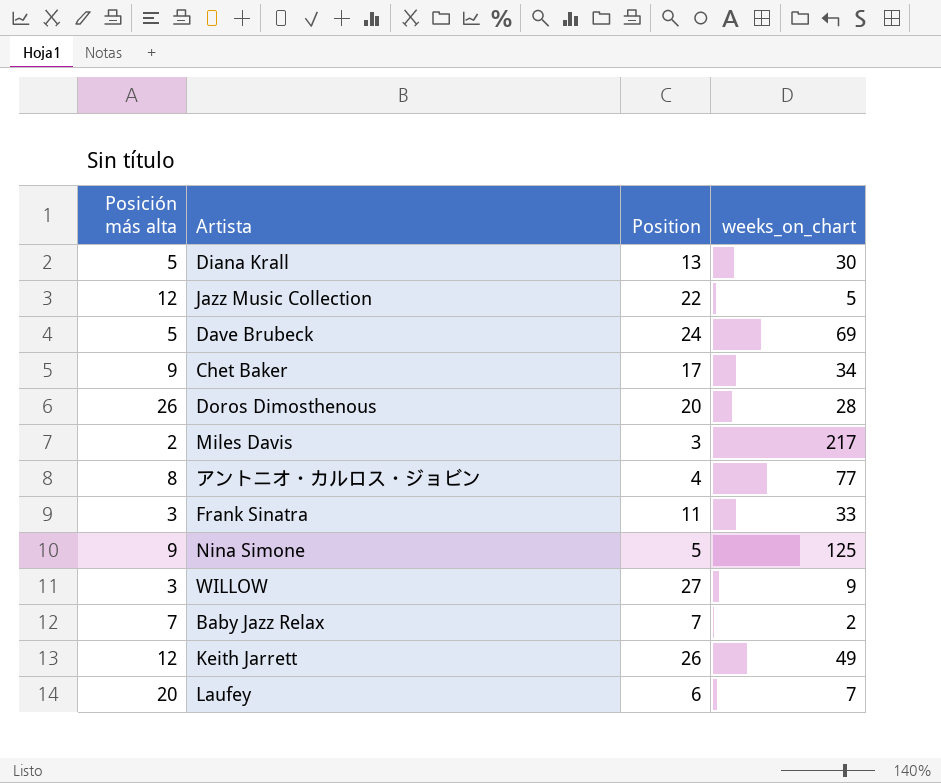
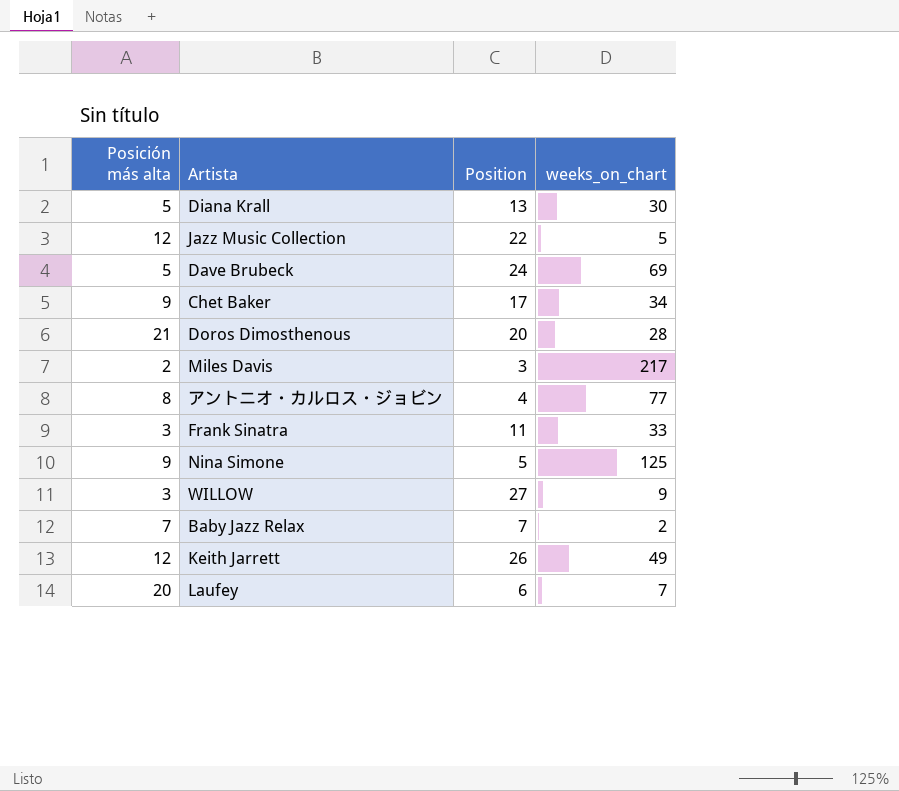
Doros Dimosthenous | Posición más alta: 26 -> 21

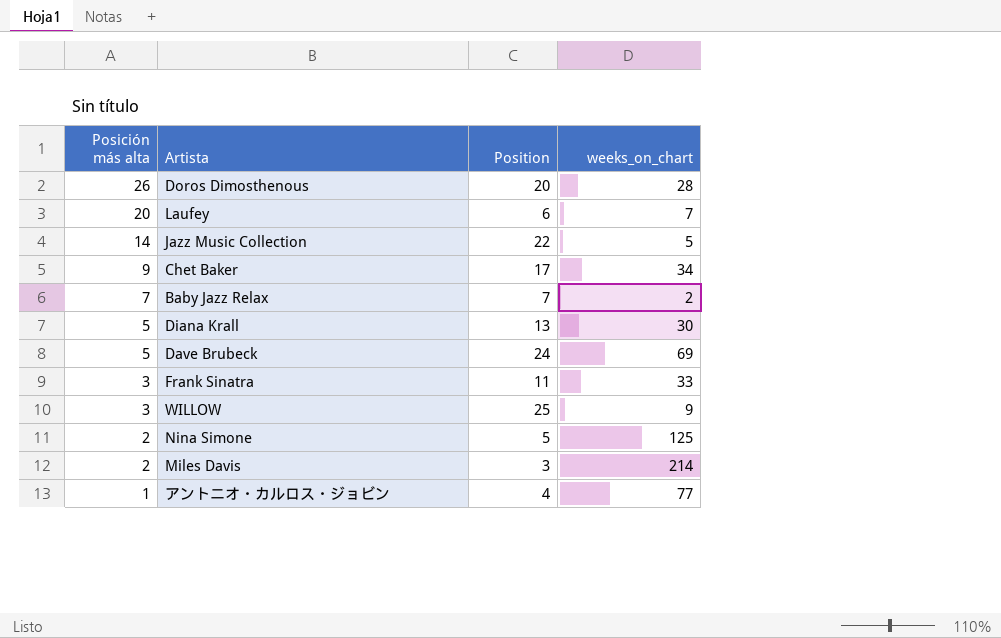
row order: none -> Posición más alta descending
row Keith Jarrett: 12 | 26 | 49 -> none
Doros Dimosthenous | Posición más alta: 21 -> 26
Jazz Music Collection | Posición más alta: 12 -> 14
WILLOW | Position: 27 -> 25
Nina Simone | Posición más alta: 9 -> 2
Miles Davis | weeks_on_chart: 217 -> 214
アントニオ・カルロス・ジョビン | Posición más alta: 8 -> 1

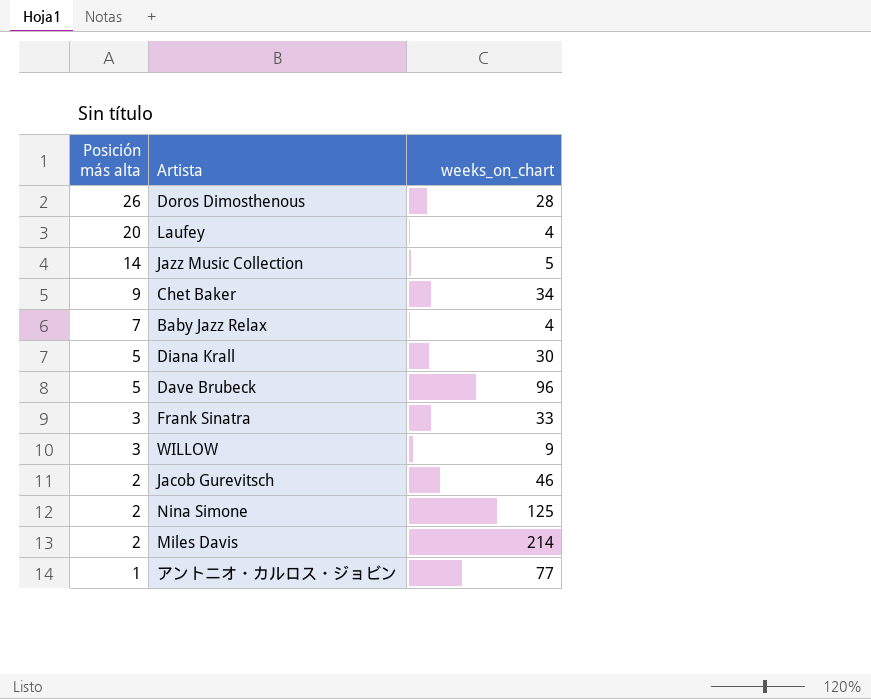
column Position | position: 3 -> none
Laufey | weeks_on_chart: 7 -> 4
Baby Jazz Relax | weeks_on_chart: 2 -> 4
Dave Brubeck | weeks_on_chart: 69 -> 96
row Jacob Gurevitsch: none -> 2 | 46

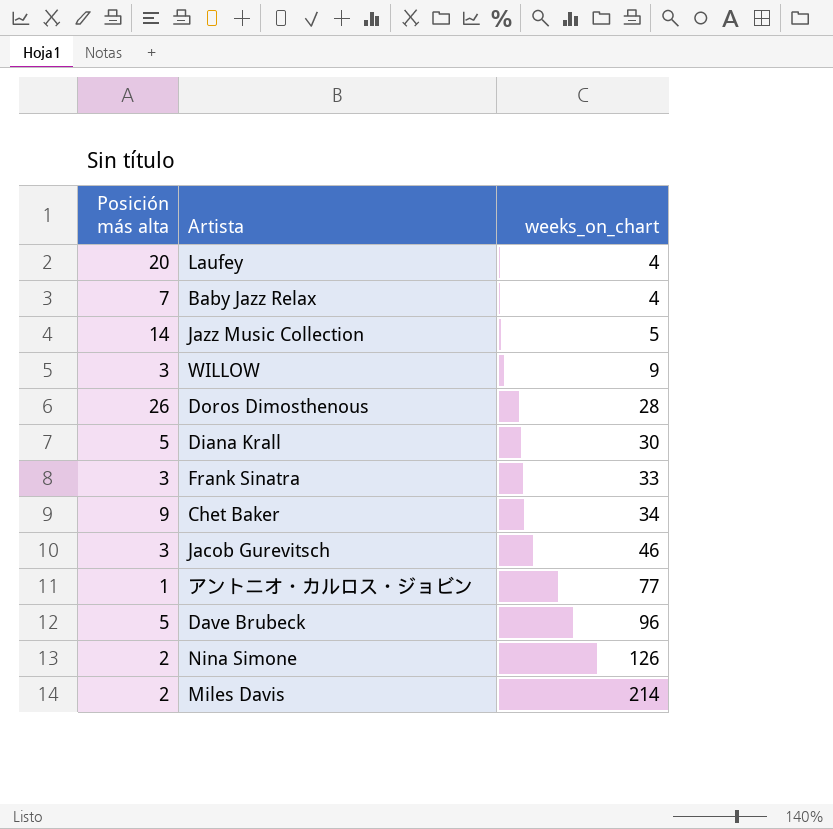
row order: Posición más alta descending -> weeks_on_chart ascending
Jacob Gurevitsch | Posición más alta: 2 -> 3
Nina Simone | weeks_on_chart: 125 -> 126

